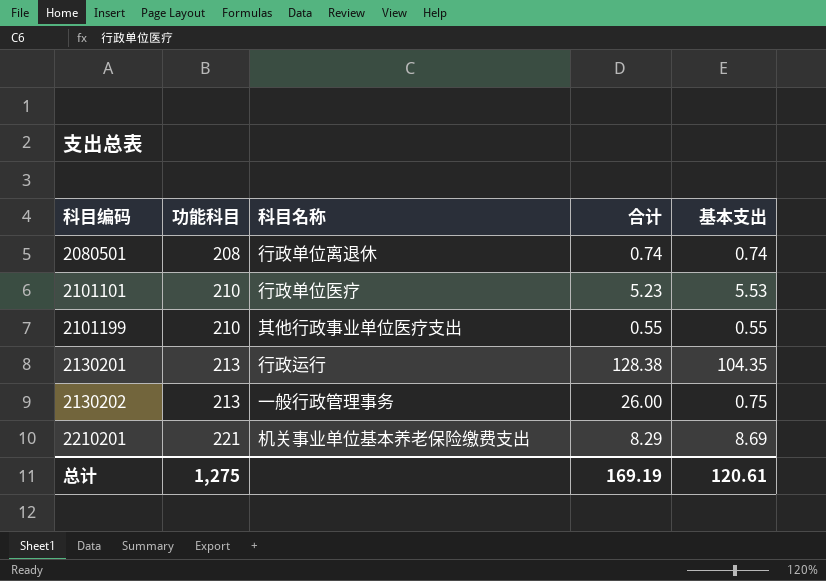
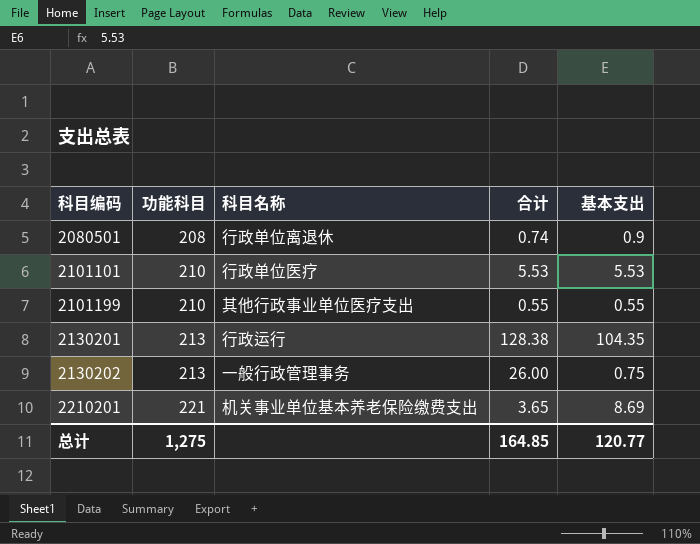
2080501 | 基本支出: 0.74 -> 0.9
2101101 | 合计: 5.23 -> 5.53
2210201 | 合计: 8.29 -> 3.65
总计 | 合计: 169.19 -> 164.85
总计 | 基本支出: 120.61 -> 120.77

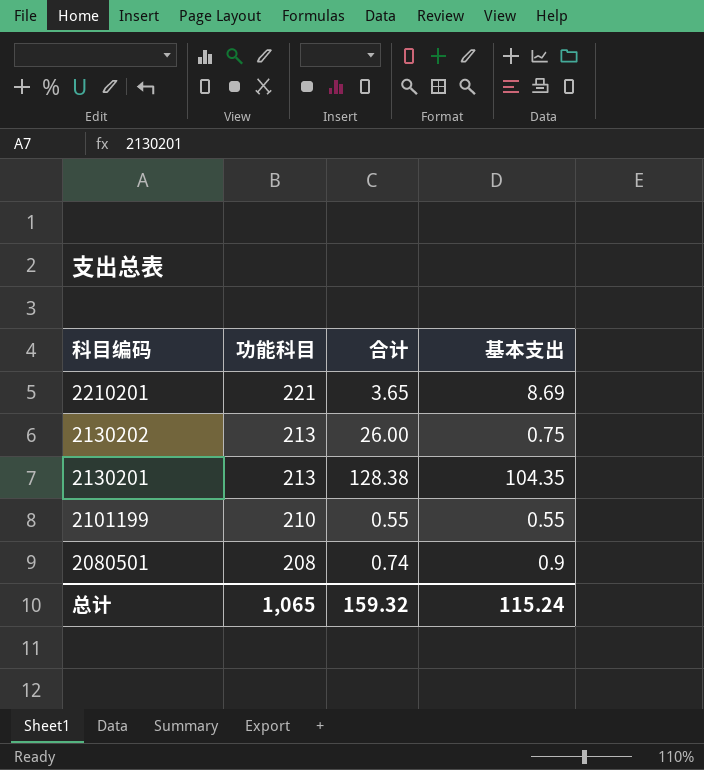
row order: 科目编码 ascending -> 科目编码 descending
column 科目名称 | position: 3 -> none
row 2101101: 210 | 行政单位医疗 | 5.53 | 5.53 -> none
总计 | 功能科目: 1,275 -> 1,065
总计 | 合计: 164.85 -> 159.32
总计 | 基本支出: 120.77 -> 115.24

